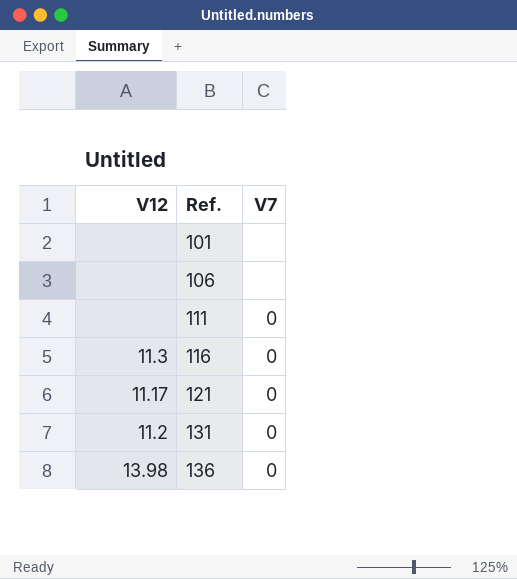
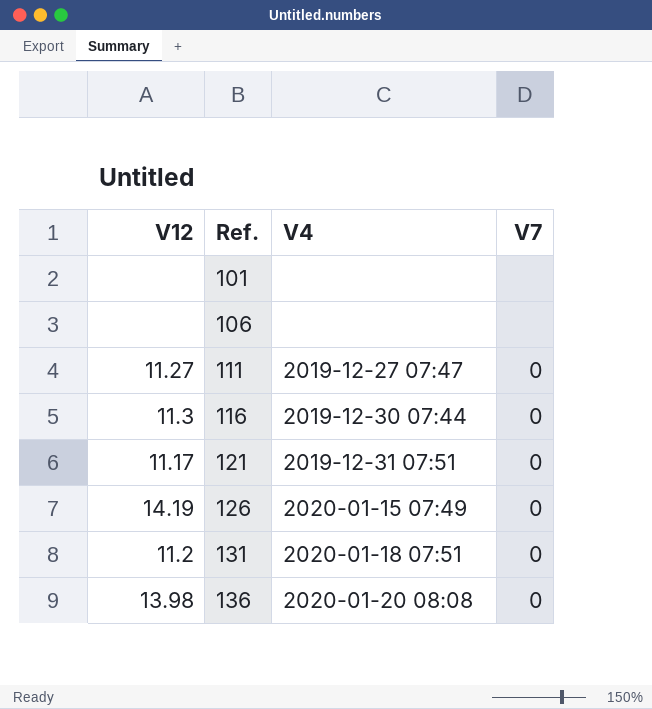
column V4 | position: none -> 3
111 | V12: none -> 11.27
row 126: none -> 14.19 | 2020-01-15 07:49 | 0

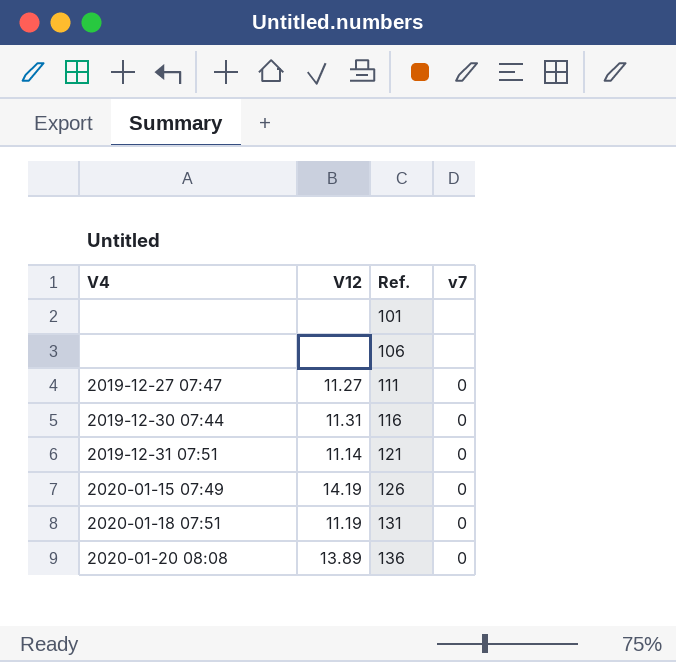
column V4 | position: 3 -> 1
column name: V7 -> v7
116 | V12: 11.3 -> 11.31
121 | V12: 11.17 -> 11.14
131 | V12: 11.2 -> 11.19
136 | V12: 13.98 -> 13.89

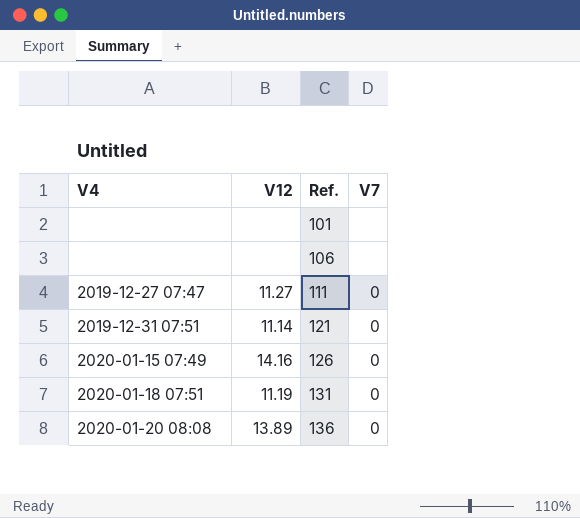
column name: v7 -> V7
row 116: 2019-12-30 07:44 | 11.31 | 0 -> none
126 | V12: 14.19 -> 14.16

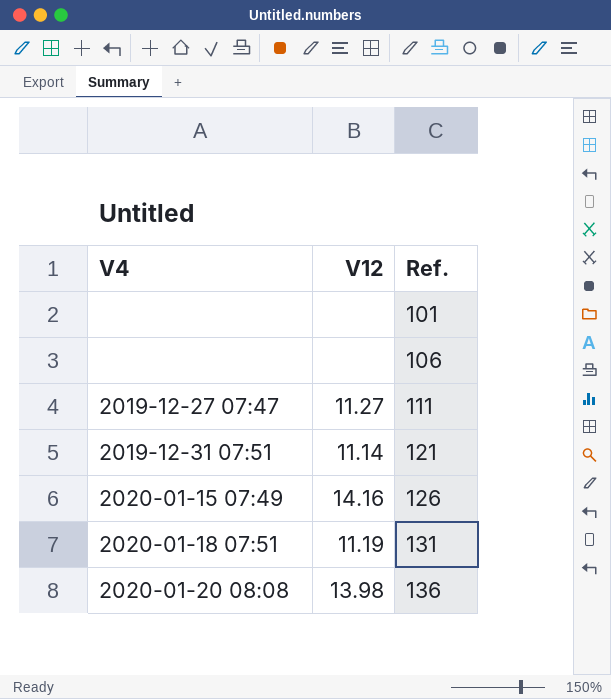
column V7 | position: 4 -> none
136 | V12: 13.89 -> 13.98

